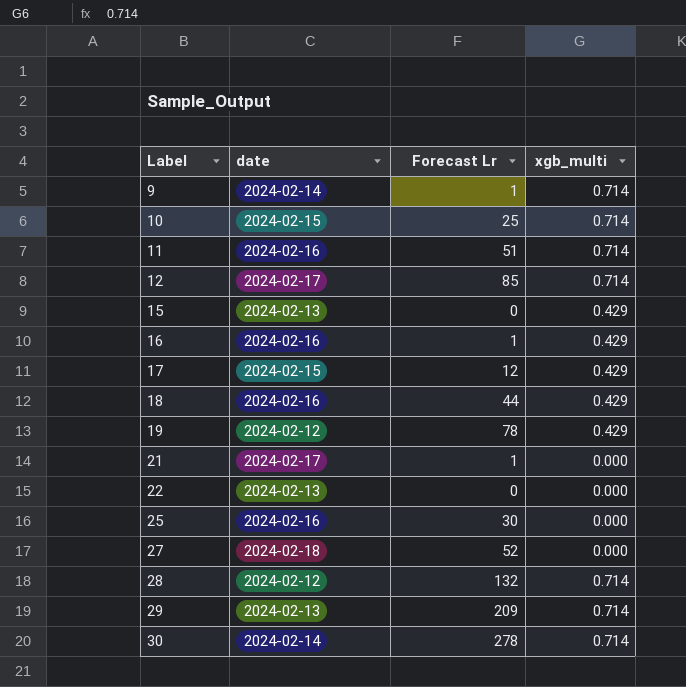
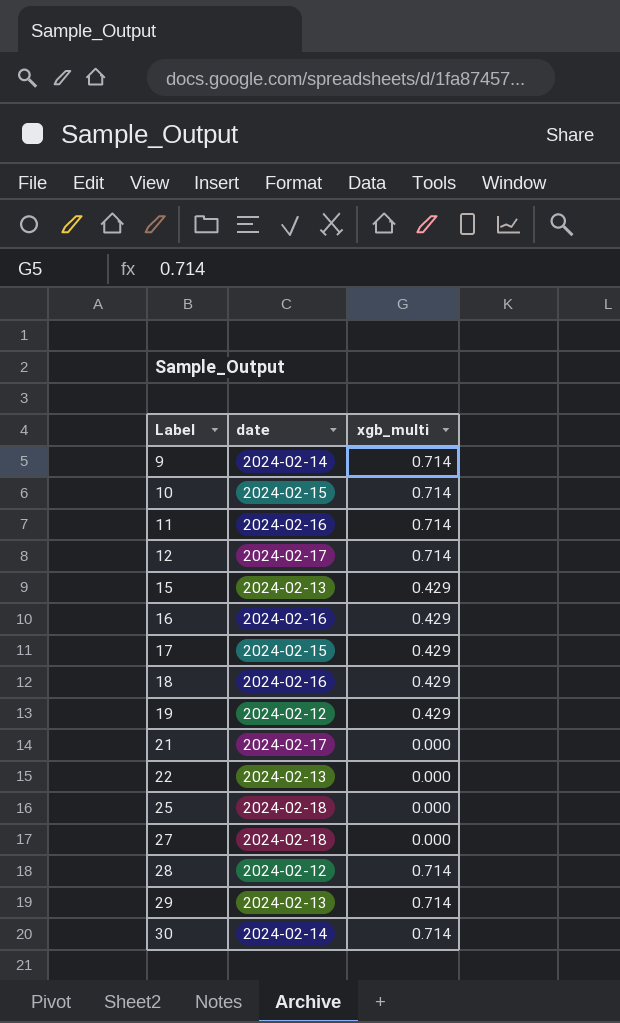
column Forecast Lr | position: 3 -> none
25 | date: 2024-02-16 -> 2024-02-18

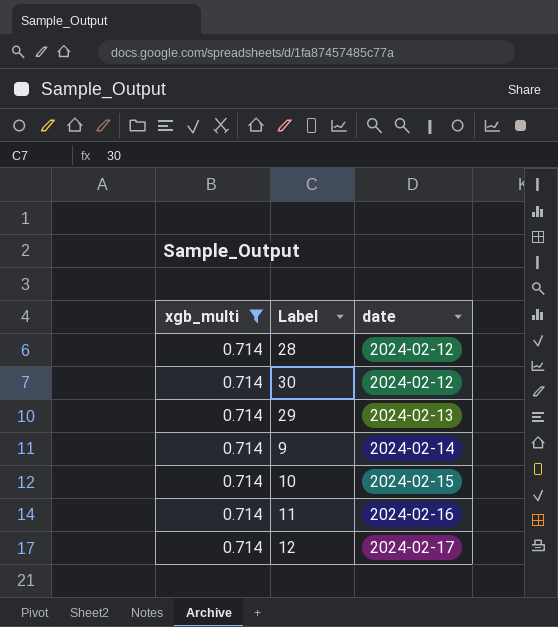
filter: none -> xgb_multi = 0.714
row order: Label ascending -> date ascending
column xgb_multi | position: 3 -> 1
30 | date: 2024-02-14 -> 2024-02-12

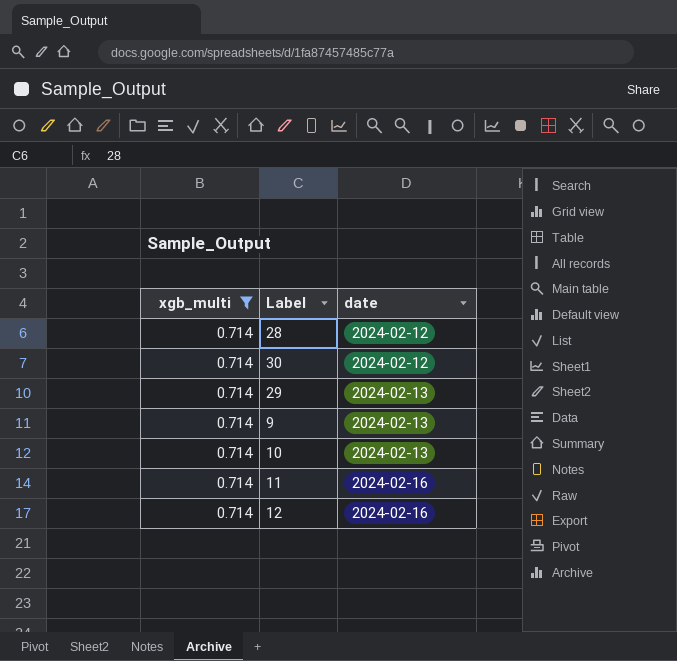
9 | date: 2024-02-14 -> 2024-02-13
10 | date: 2024-02-15 -> 2024-02-13
12 | date: 2024-02-17 -> 2024-02-16

